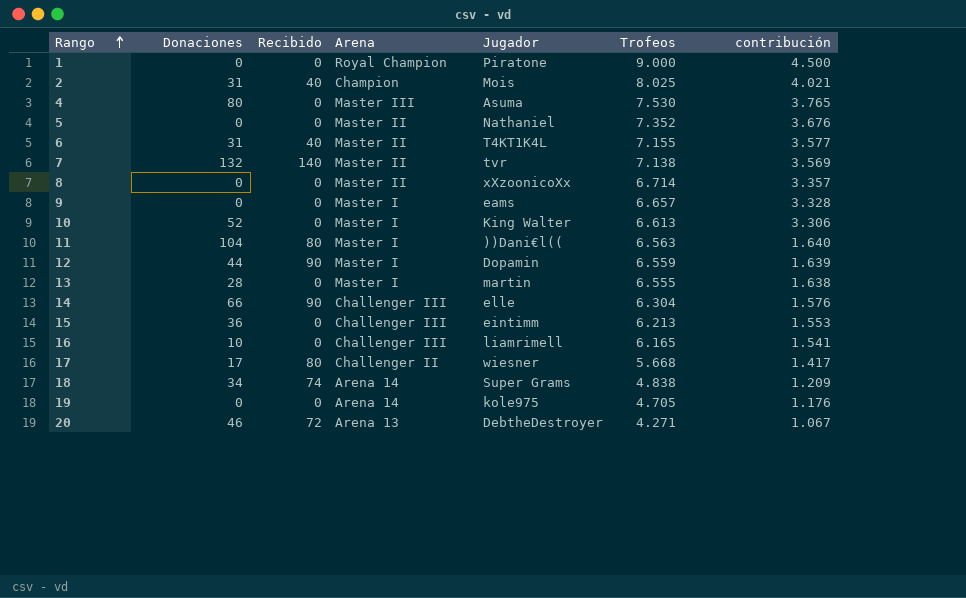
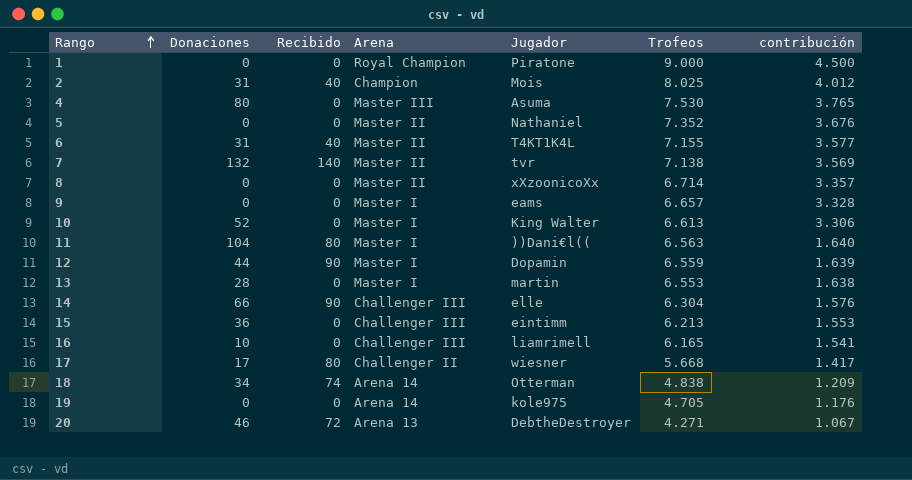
2 | contribución: 4.021 -> 4.012
13 | Trofeos: 6.555 -> 6.553
18 | Jugador: Super Grams -> Otterman

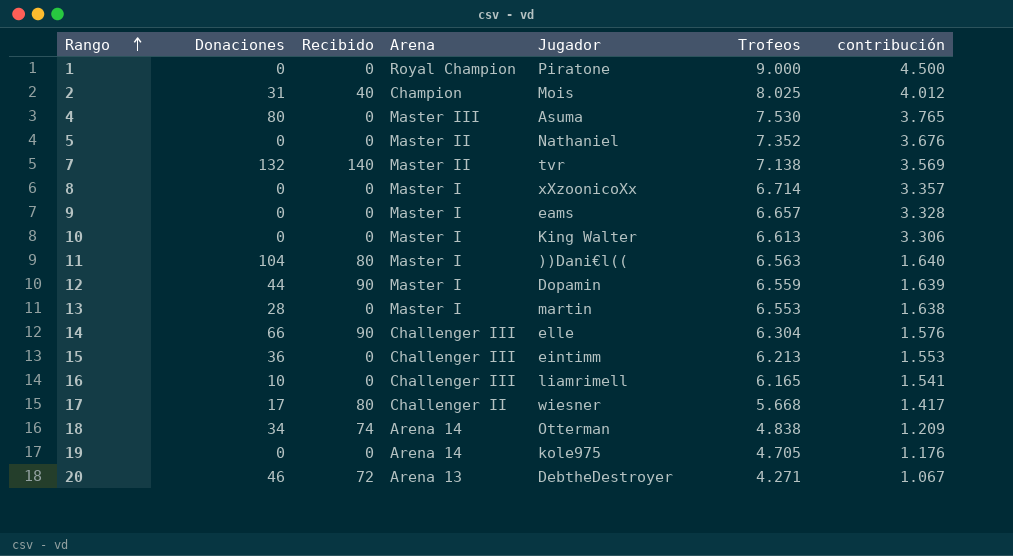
row 6: 31 | 40 | Master II | T4KT1K4L | 7.155 | 3.577 -> none
8 | Arena: Master II -> Master I
10 | Donaciones: 52 -> 0

